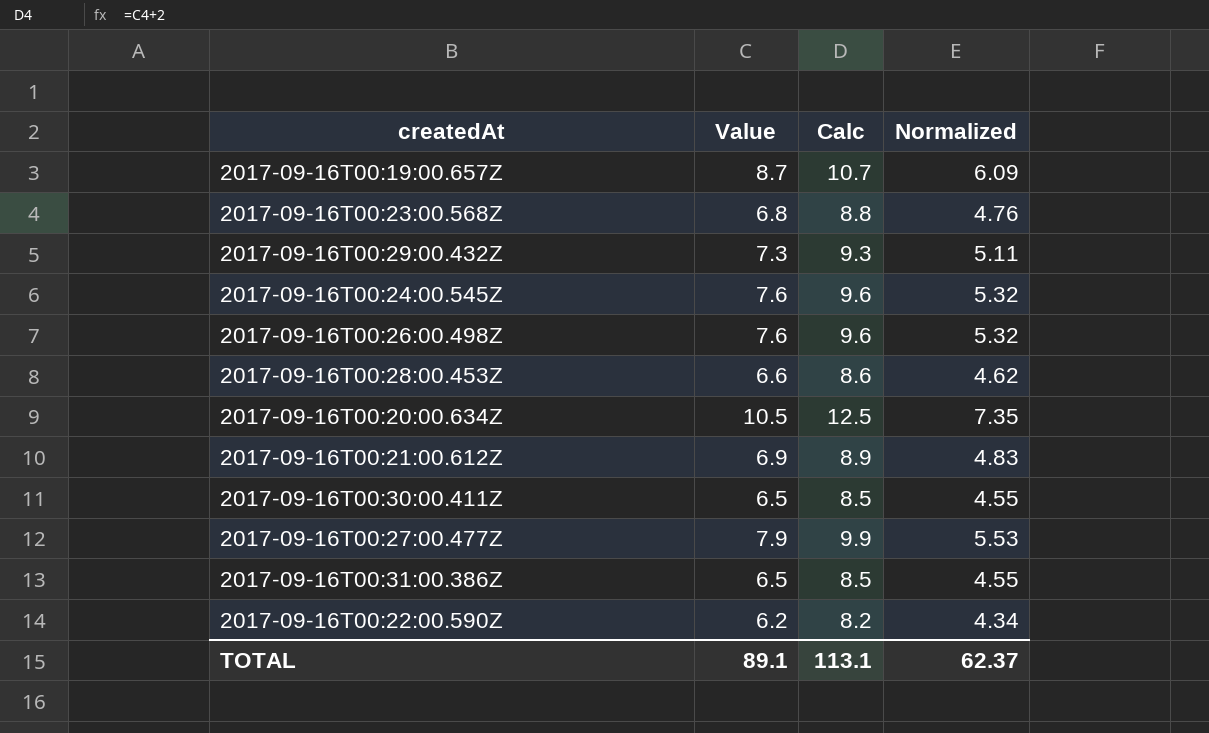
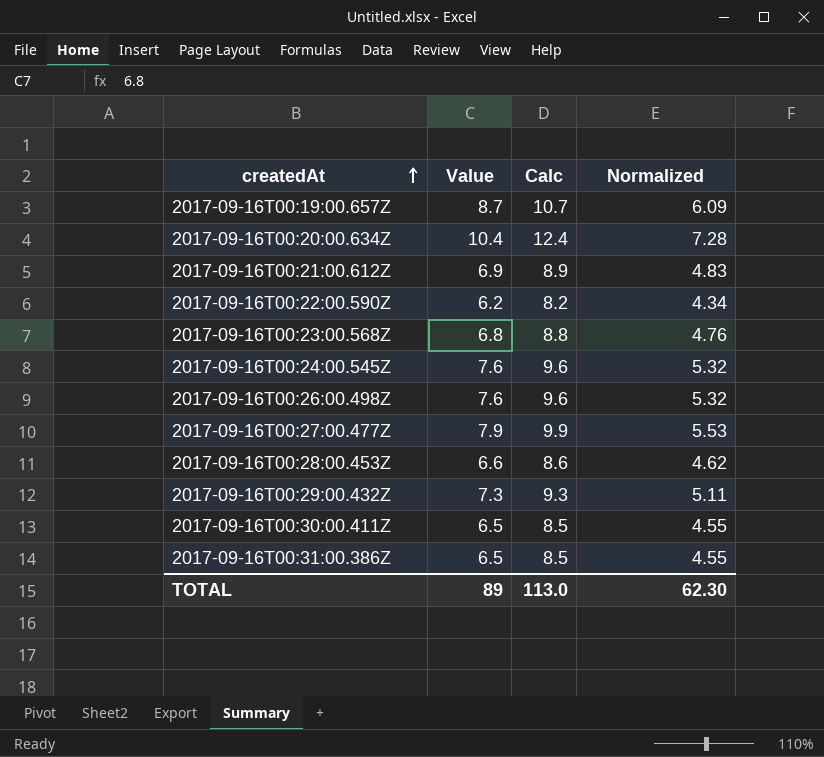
row order: none -> createdAt ascending
2017-09-16T00:20:00.634Z | Value: 10.5 -> 10.4
2017-09-16T00:20:00.634Z | Calc: 12.5 -> 12.4
2017-09-16T00:20:00.634Z | Normalized: 7.35 -> 7.28
TOTAL | Value: 89.1 -> 89
TOTAL | Calc: 113.1 -> 113.0
TOTAL | Normalized: 62.37 -> 62.30

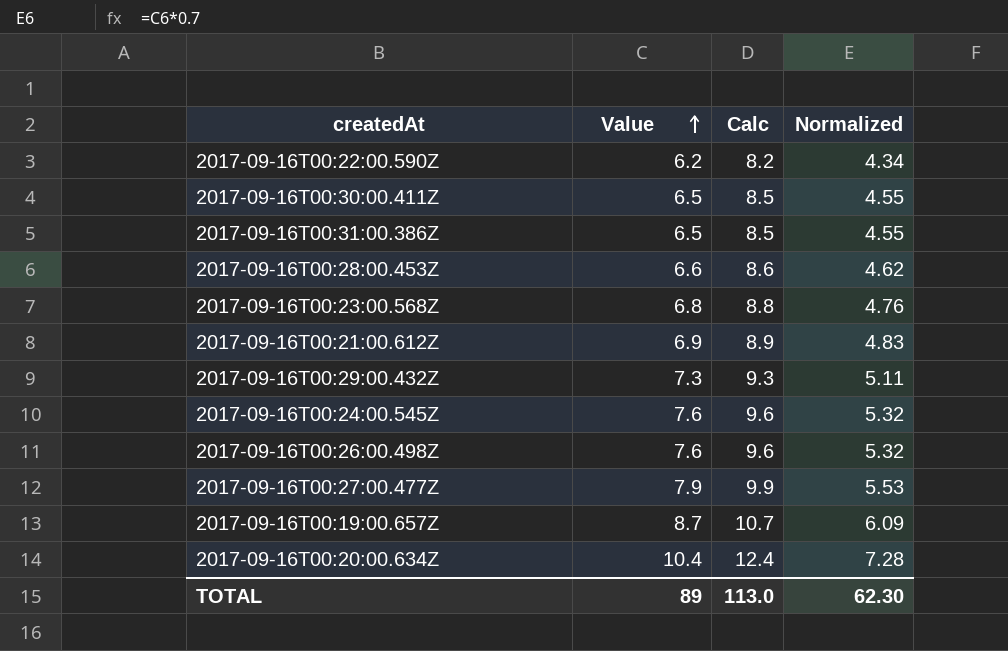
row order: createdAt ascending -> Value ascending

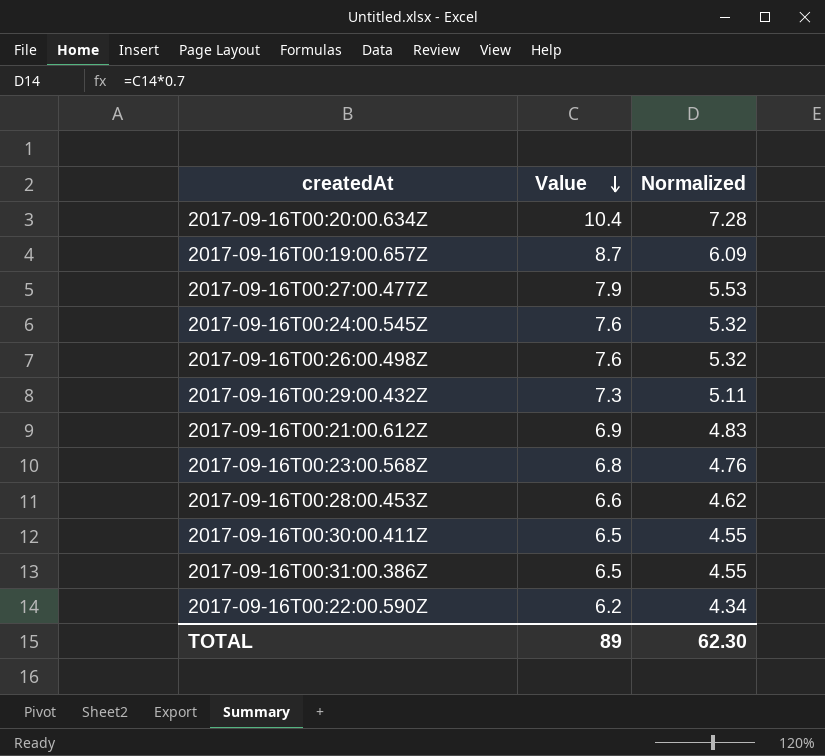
row order: Value ascending -> Value descending
column Calc | formula: [Value] + 2 -> none

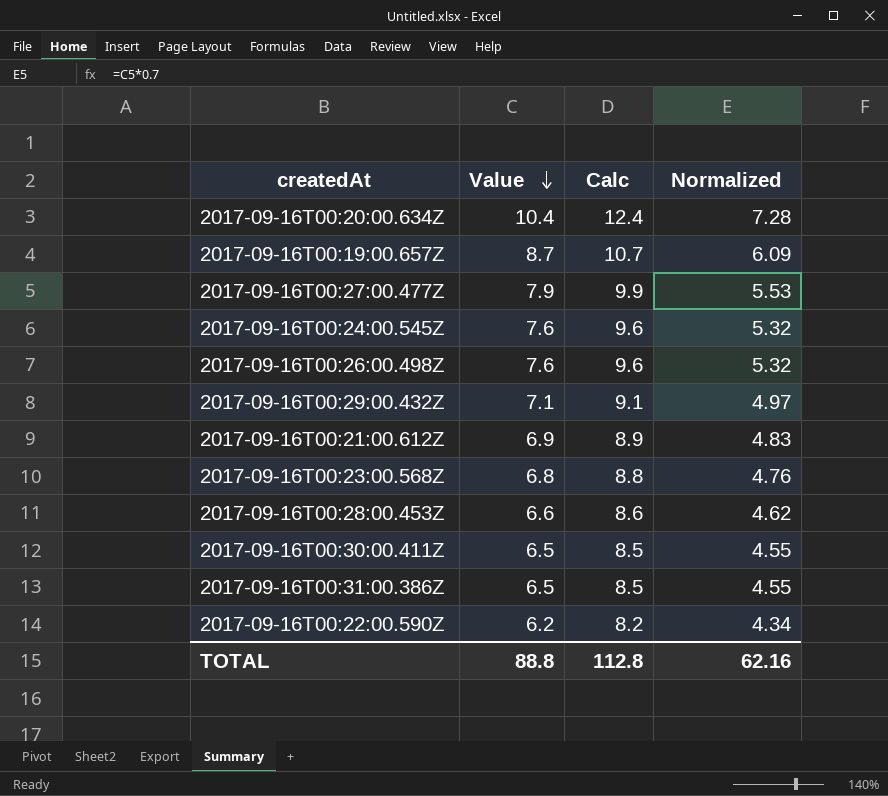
column Calc | formula: none -> [Value] + 2
2017-09-16T00:29:00.432Z | Value: 7.3 -> 7.1
2017-09-16T00:29:00.432Z | Normalized: 5.11 -> 4.97
TOTAL | Value: 89 -> 88.8
TOTAL | Normalized: 62.30 -> 62.16

